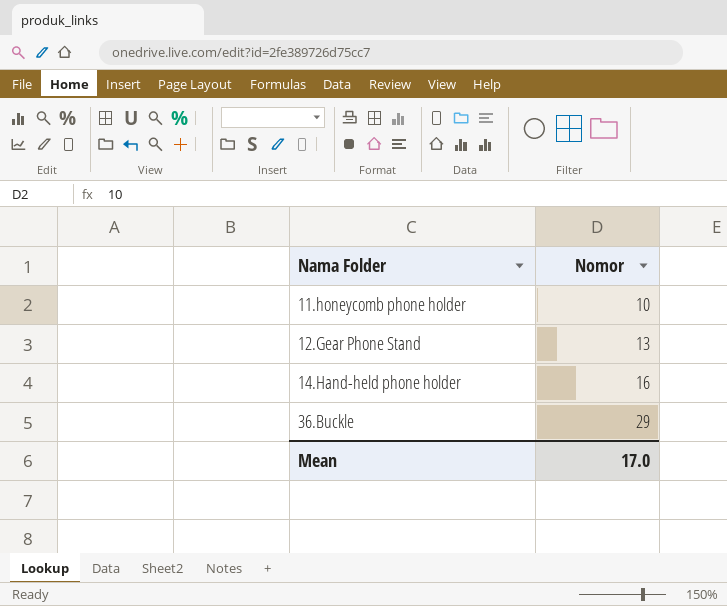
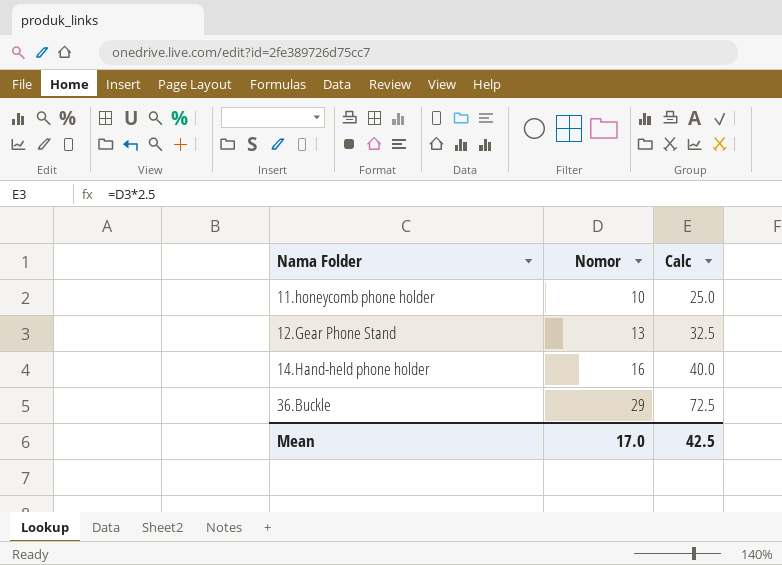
column Calc | formula: none -> [Nomor] * 2.5

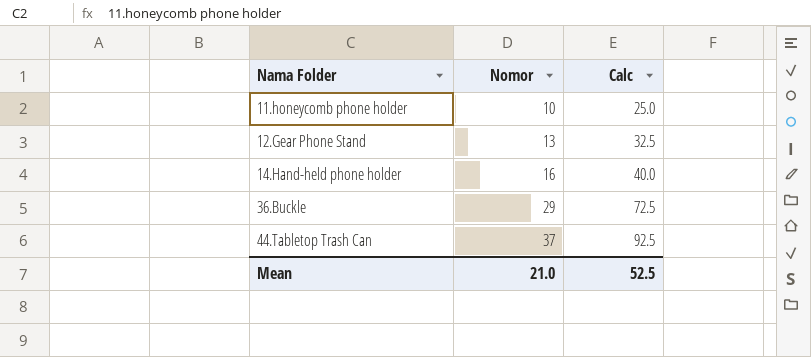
row 44.Tabletop Trash Can: none -> 37 | 92.5
Mean | Nomor: 17.0 -> 21.0
Mean | Calc: 42.5 -> 52.5

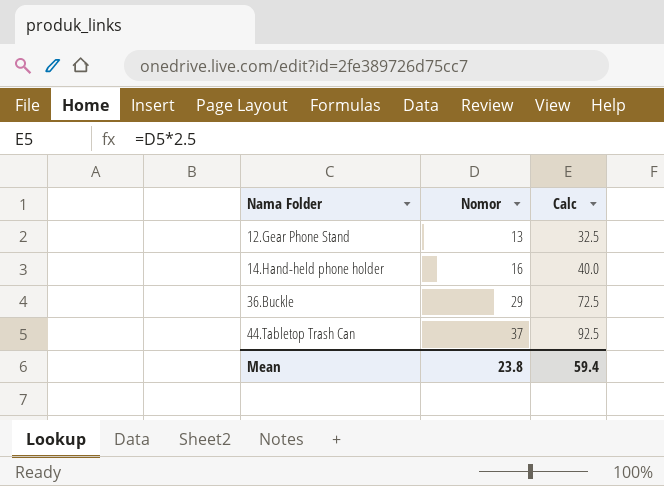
row 11.honeycomb phone holder: 10 | 25.0 -> none
Mean | Nomor: 21.0 -> 23.8
Mean | Calc: 52.5 -> 59.4

